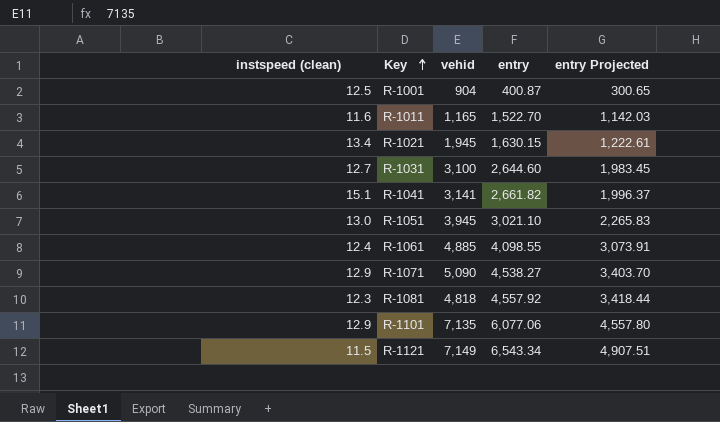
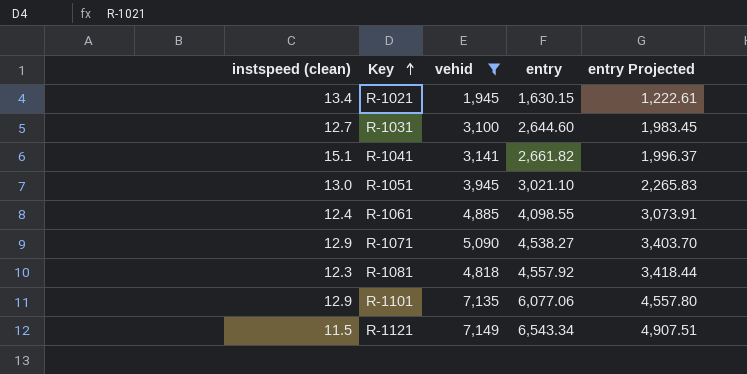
filter: none -> vehid >= 1,945

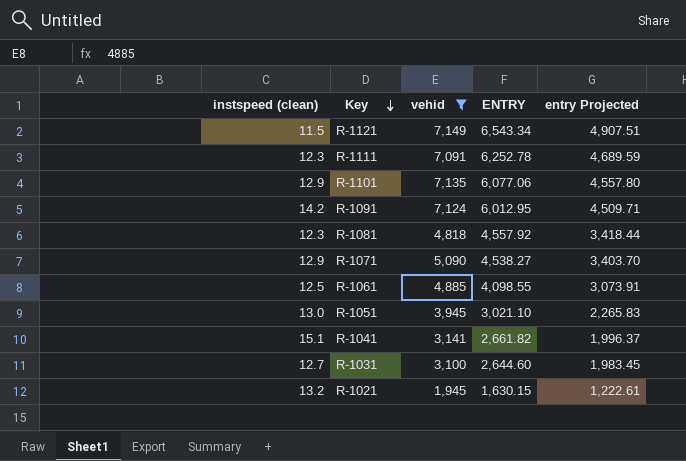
row order: Key ascending -> Key descending
column name: entry -> ENTRY
row R-1111: none -> 12.3 | 7,091 | 6,252.78 | 4,689.59
row R-1091: none -> 14.2 | 7,124 | 6,012.95 | 4,509.71
R-1061 | instspeed (clean): 12.4 -> 12.5
R-1021 | instspeed (clean): 13.4 -> 13.2

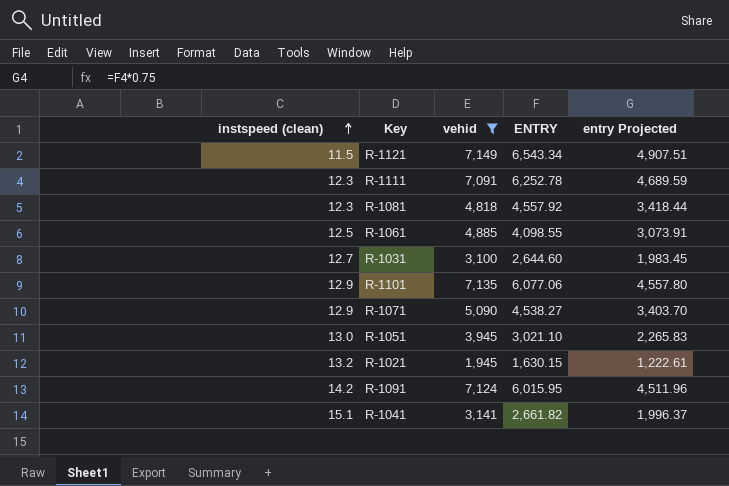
row order: Key descending -> instspeed (clean) ascending
R-1091 | ENTRY: 6,012.95 -> 6,015.95
R-1091 | entry Projected: 4,509.71 -> 4,511.96

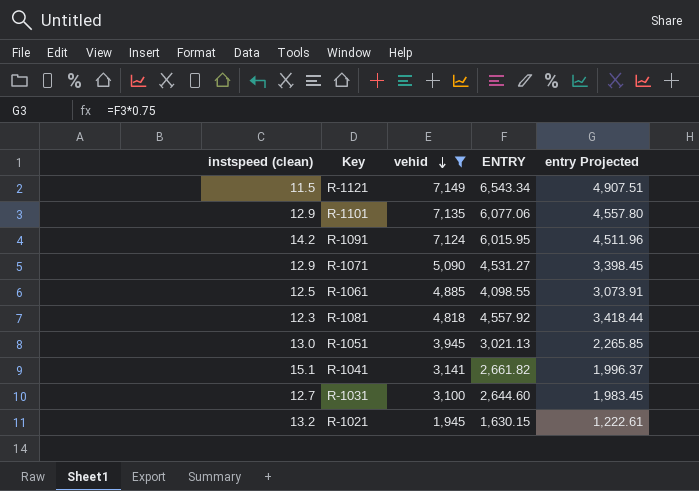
row order: instspeed (clean) ascending -> vehid descending
row R-1111: 12.3 | 7,091 | 6,252.78 | 4,689.59 -> none
R-1071 | ENTRY: 4,538.27 -> 4,531.27
R-1071 | entry Projected: 3,403.70 -> 3,398.45
R-1051 | ENTRY: 3,021.10 -> 3,021.13
R-1051 | entry Projected: 2,265.83 -> 2,265.85

